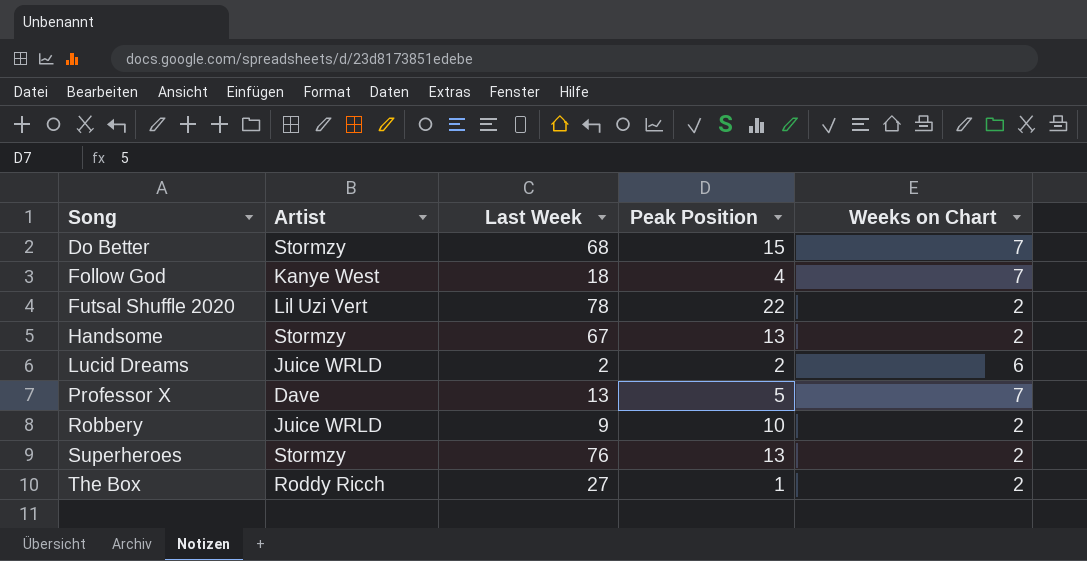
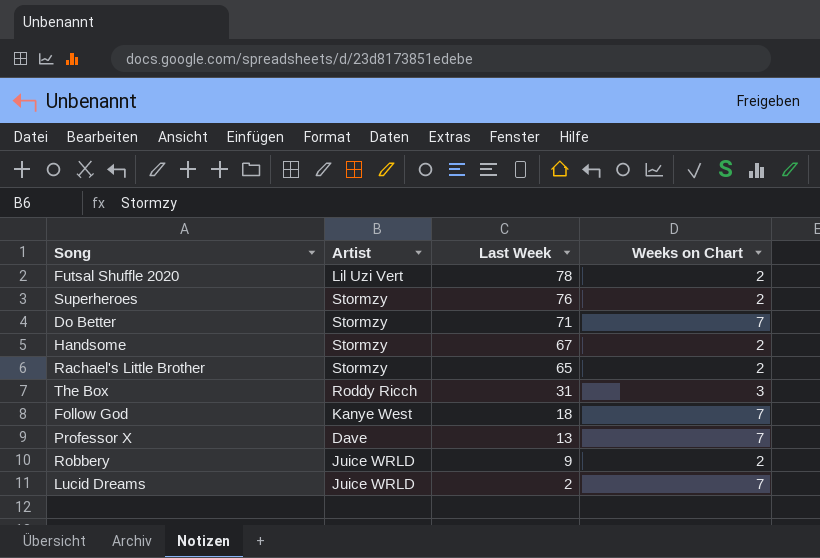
row order: Song ascending -> Last Week descending
column Peak Position | position: 4 -> none
Do Better | Last Week: 68 -> 71
row Rachael's Little Brother: none -> Stormzy | 65 | 2
The Box | Last Week: 27 -> 31
The Box | Weeks on Chart: 2 -> 3
Lucid Dreams | Weeks on Chart: 6 -> 7

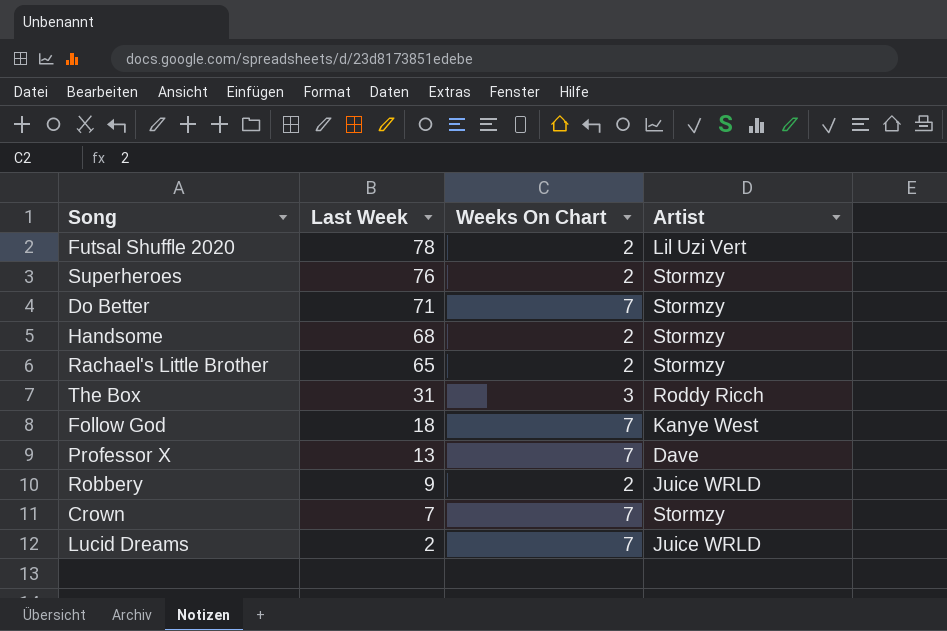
column name: Weeks on Chart -> Weeks On Chart
column Artist | position: 2 -> 4
Handsome | Last Week: 67 -> 68
row Crown: none -> 7 | 7 | Stormzy

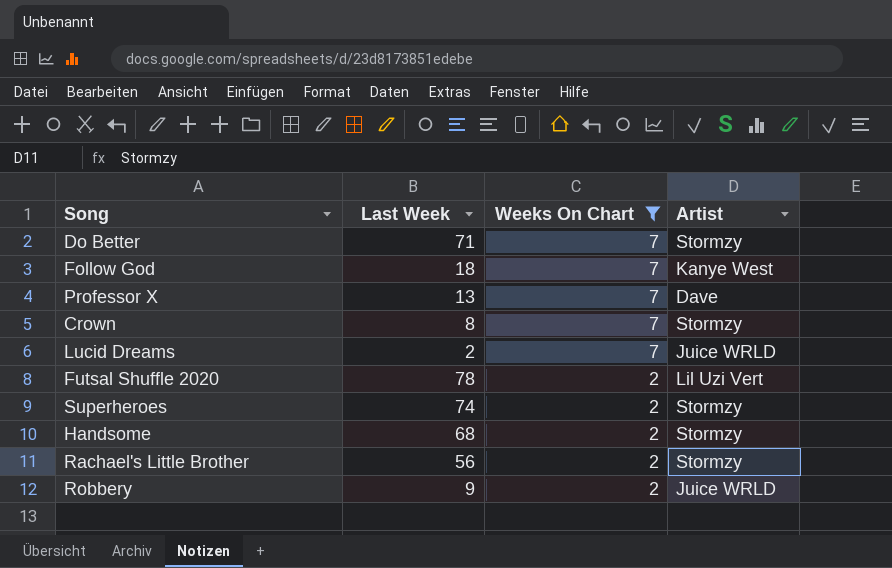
filter: none -> Weeks On Chart != 3
row order: Last Week descending -> Weeks On Chart descending
Crown | Last Week: 7 -> 8
Superheroes | Last Week: 76 -> 74
Rachael's Little Brother | Last Week: 65 -> 56

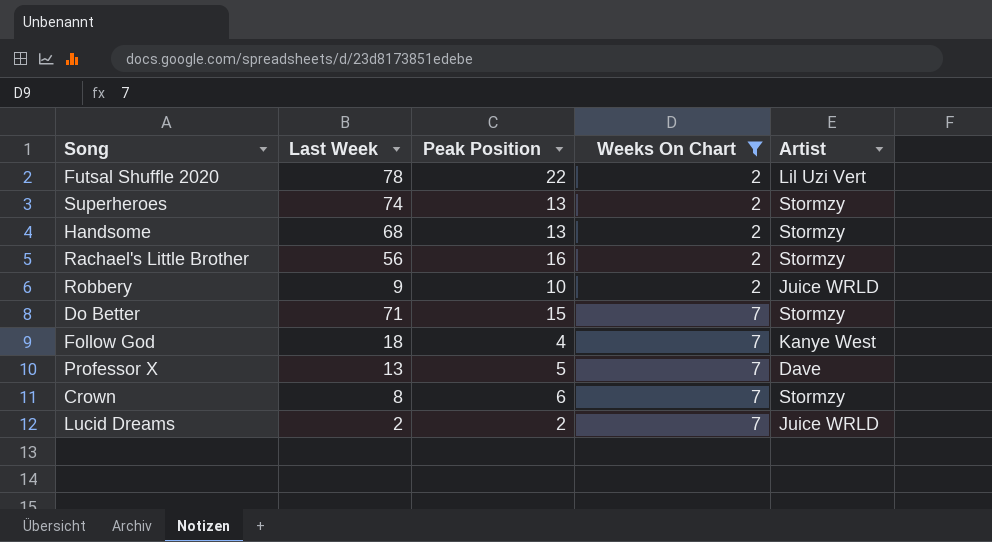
row order: Weeks On Chart descending -> Weeks On Chart ascending
column Peak Position | position: none -> 3

